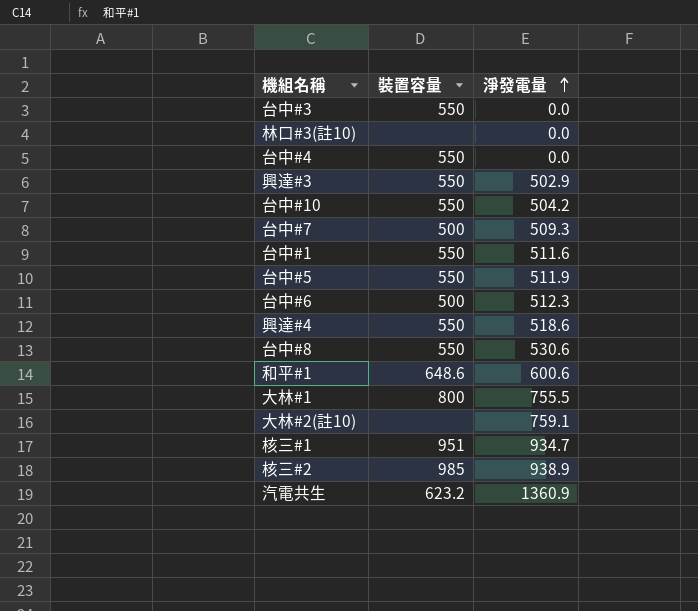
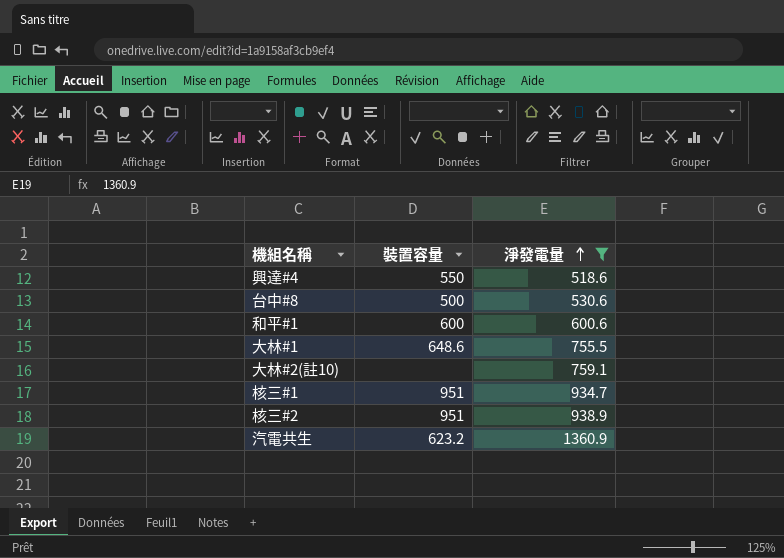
filter: none -> 淨發電量 >= 518.6
台中#8 | 裝置容量: 550 -> 500
和平#1 | 裝置容量: 648.6 -> 600
大林#1 | 裝置容量: 800 -> 648.6
核三#2 | 裝置容量: 985 -> 951

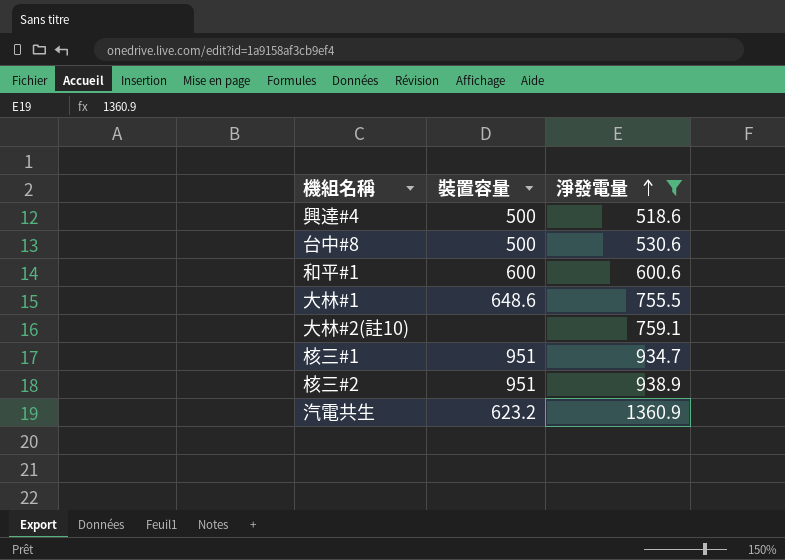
興達#4 | 裝置容量: 550 -> 500

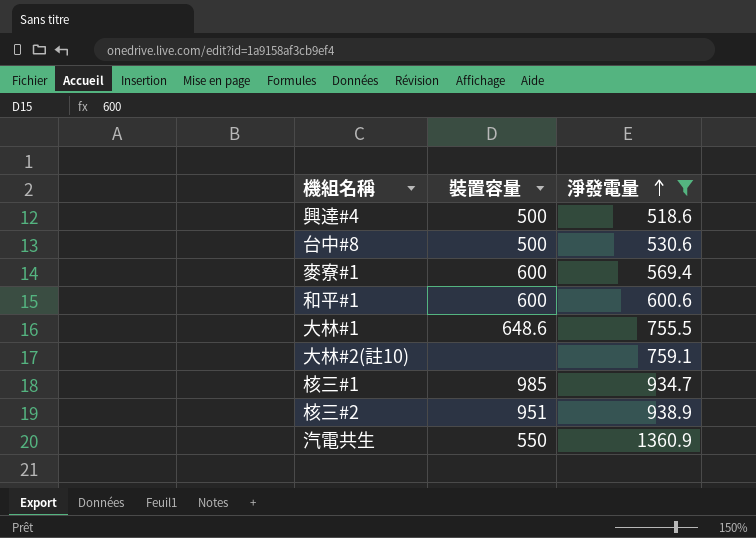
row 麥寮#1: none -> 600 | 569.4
核三#1 | 裝置容量: 951 -> 985
汽電共生 | 裝置容量: 623.2 -> 550

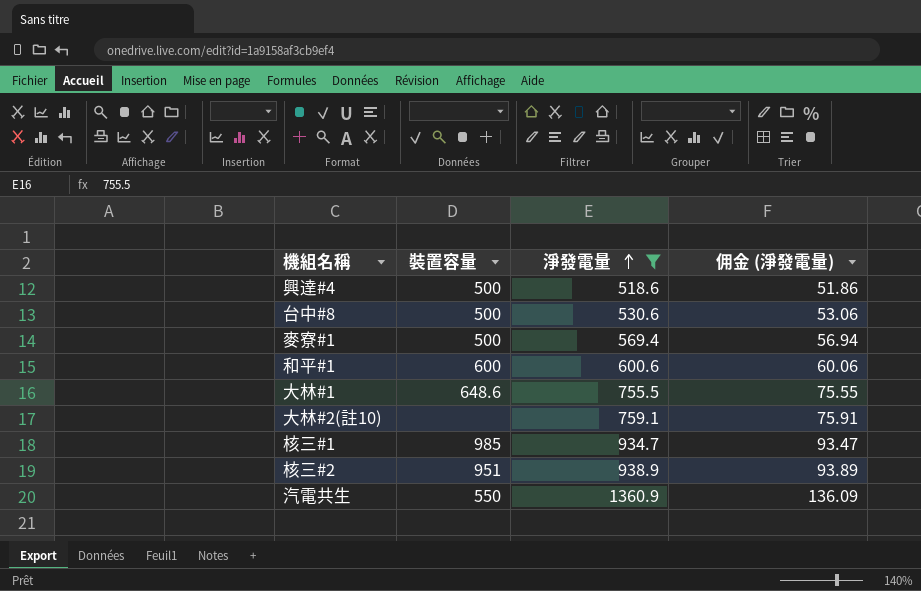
column 佣金 (淨發電量) | formula: none -> [淨發電量] * 0.1
麥寮#1 | 裝置容量: 600 -> 500

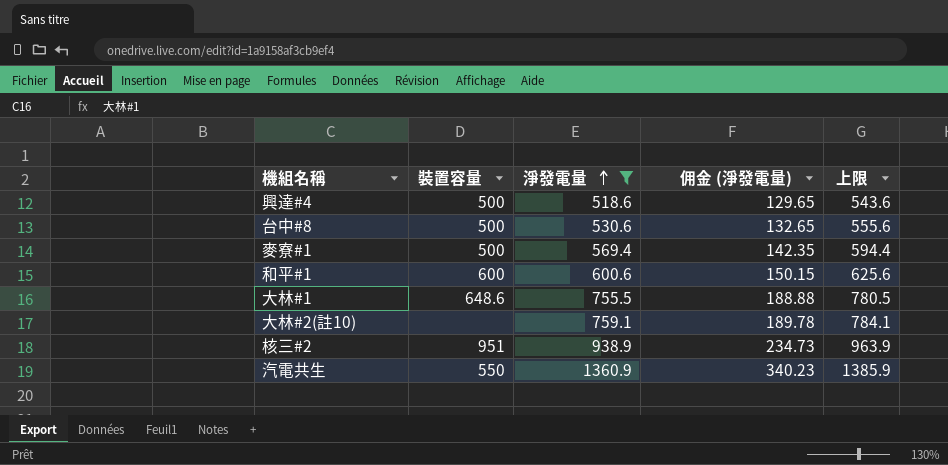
column 佣金 (淨發電量) | formula: [淨發電量] * 0.1 -> [淨發電量] * 0.25
column 上限 | formula: none -> [淨發電量] + 25
row 核三#1: 985 | 934.7 | 93.47 -> none

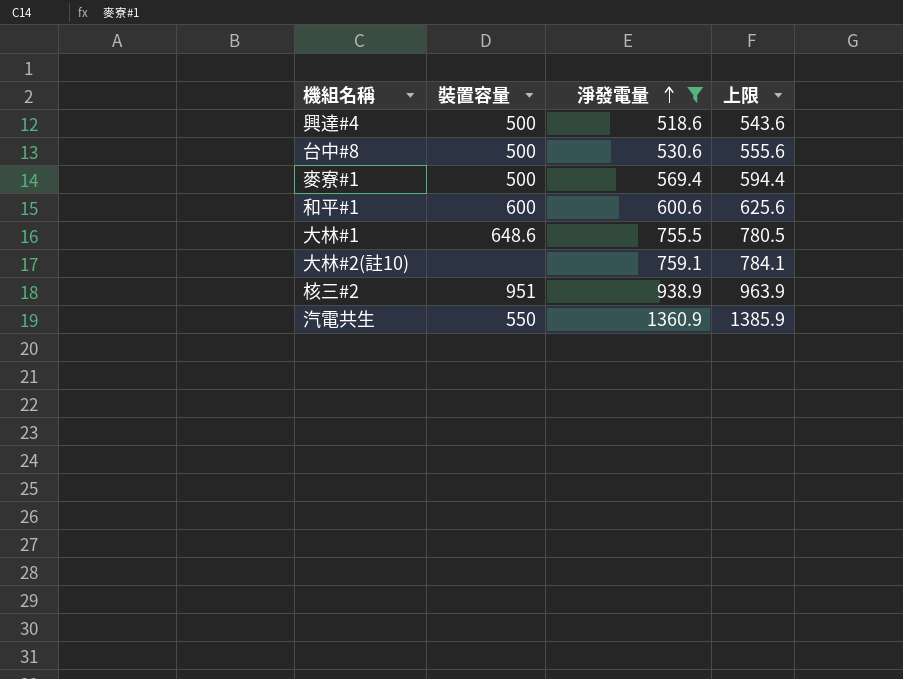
column 佣金 (淨發電量) | formula: [淨發電量] * 0.25 -> none

